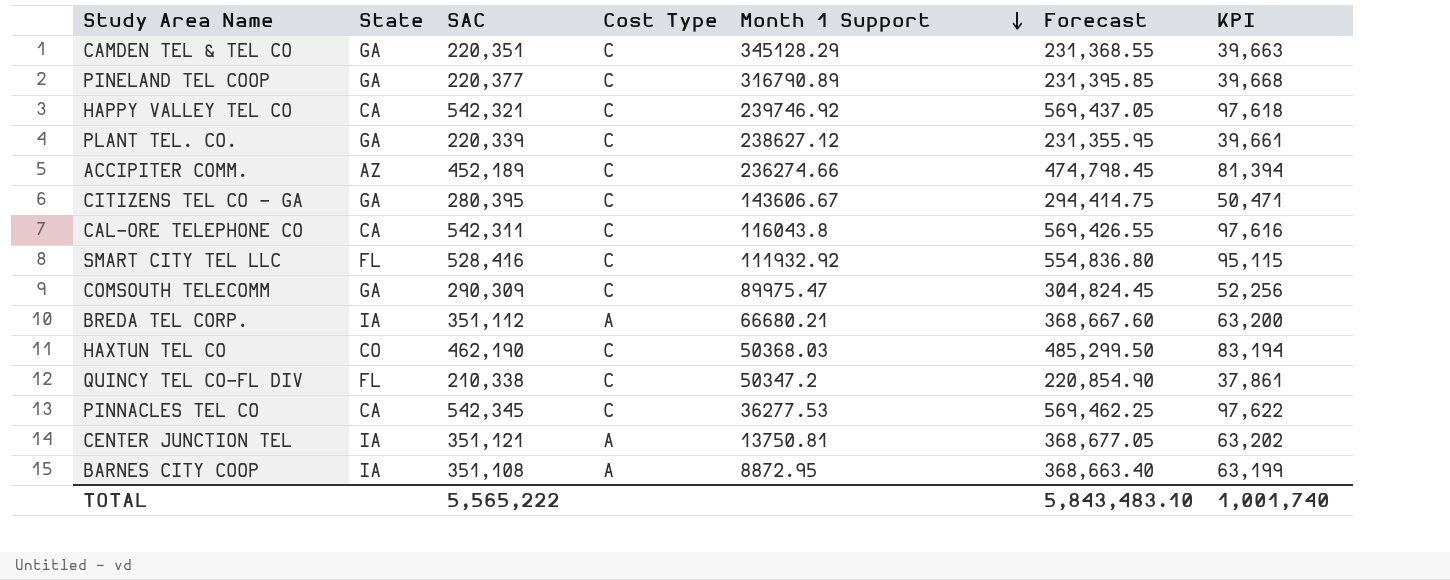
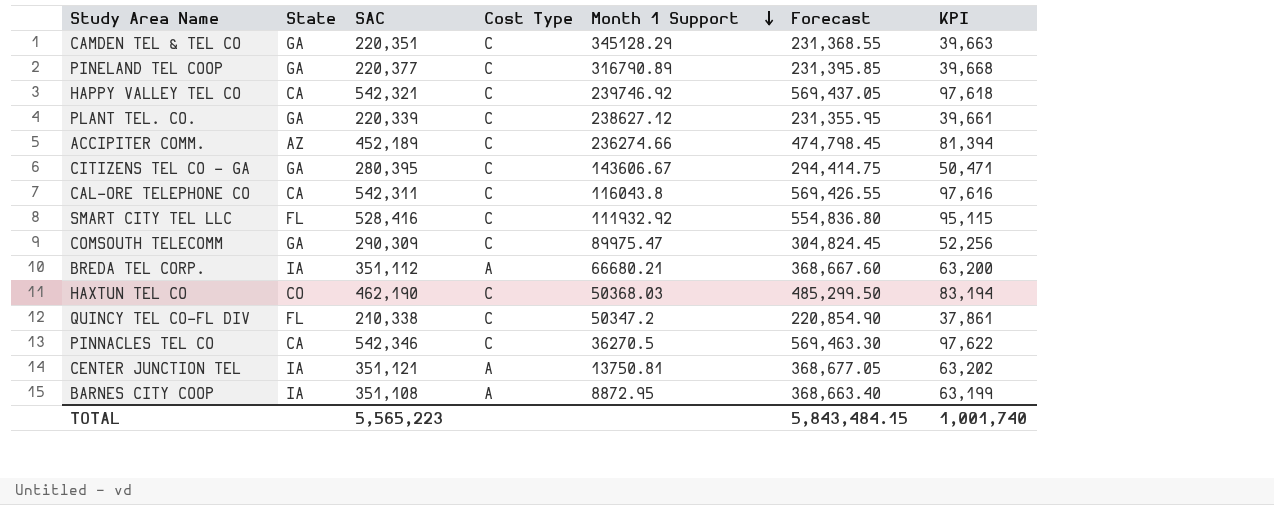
PINNACLES TEL CO | SAC: 542,345 -> 542,346
PINNACLES TEL CO | Month 1 Support: 36277.53 -> 36270.5
PINNACLES TEL CO | Forecast: 569,462.25 -> 569,463.30
TOTAL | SAC: 5,565,222 -> 5,565,223
TOTAL | Forecast: 5,843,483.10 -> 5,843,484.15

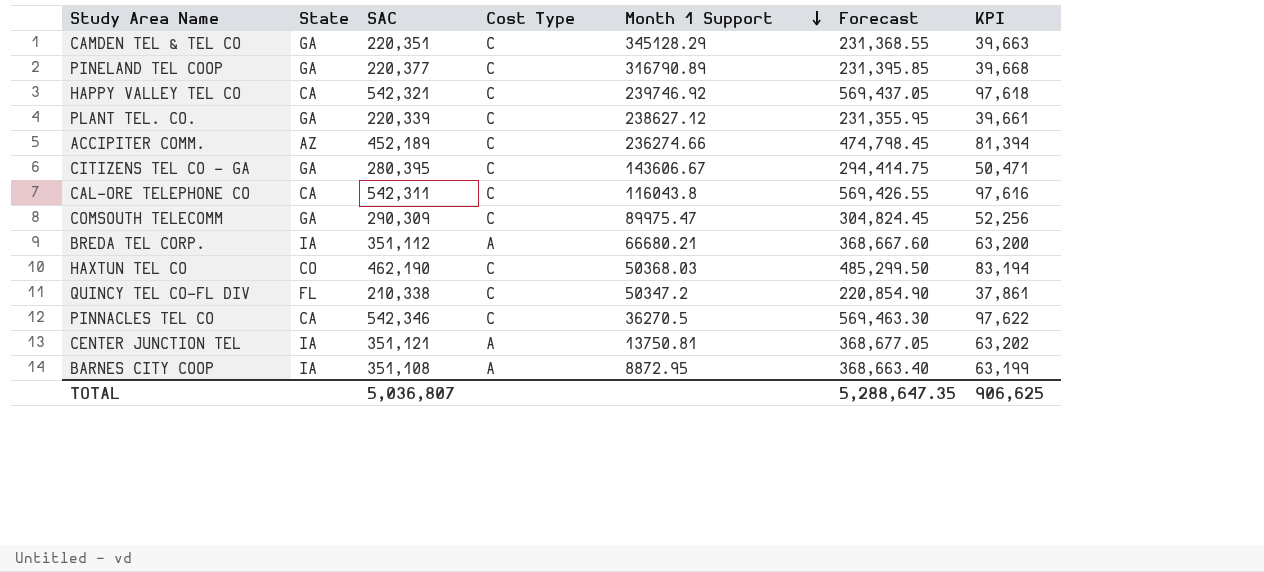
row SMART CITY TEL LLC: FL | 528,416 | C | 111932.92 | 554,836.80 | 95,115 -> none
TOTAL | SAC: 5,565,223 -> 5,036,807
TOTAL | Forecast: 5,843,484.15 -> 5,288,647.35
TOTAL | KPI: 1,001,740 -> 906,625

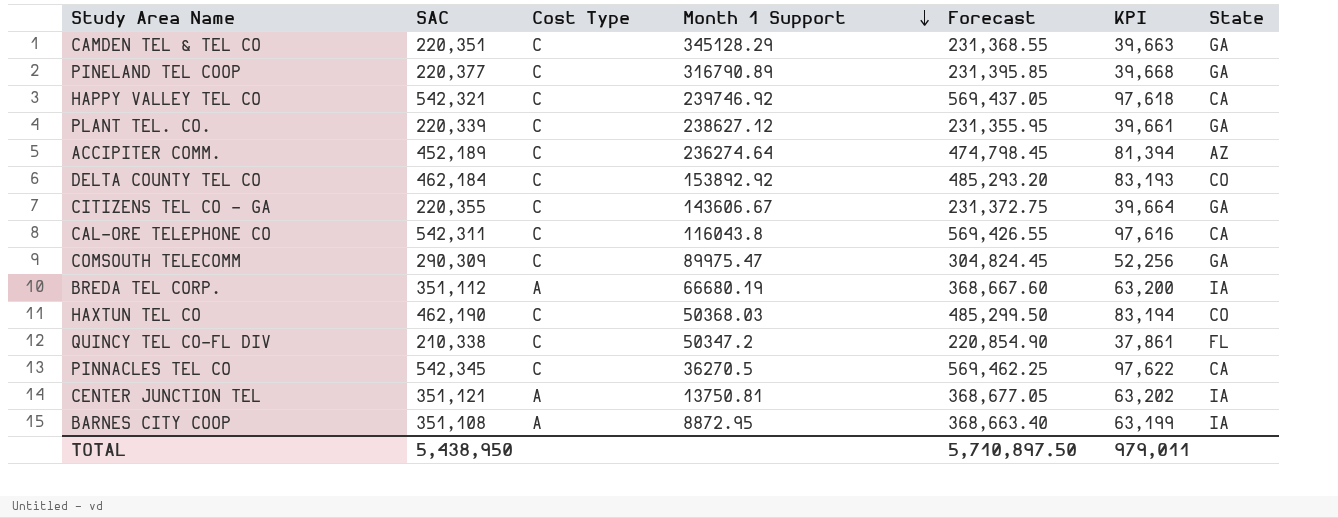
column State | position: 2 -> 7
ACCIPITER COMM. | Month 1 Support: 236274.66 -> 236274.64
row DELTA COUNTY TEL CO: none -> 462,184 | C | 153892.92 | 485,293.20 | 83,193 | CO
CITIZENS TEL CO - GA | SAC: 280,395 -> 220,355
CITIZENS TEL CO - GA | Forecast: 294,414.75 -> 231,372.75
CITIZENS TEL CO - GA | KPI: 50,471 -> 39,664
BREDA TEL CORP. | Month 1 Support: 66680.21 -> 66680.19
PINNACLES TEL CO | SAC: 542,346 -> 542,345
PINNACLES TEL CO | Forecast: 569,463.30 -> 569,462.25
TOTAL | SAC: 5,036,807 -> 5,438,950
TOTAL | Forecast: 5,288,647.35 -> 5,710,897.50
TOTAL | KPI: 906,625 -> 979,011

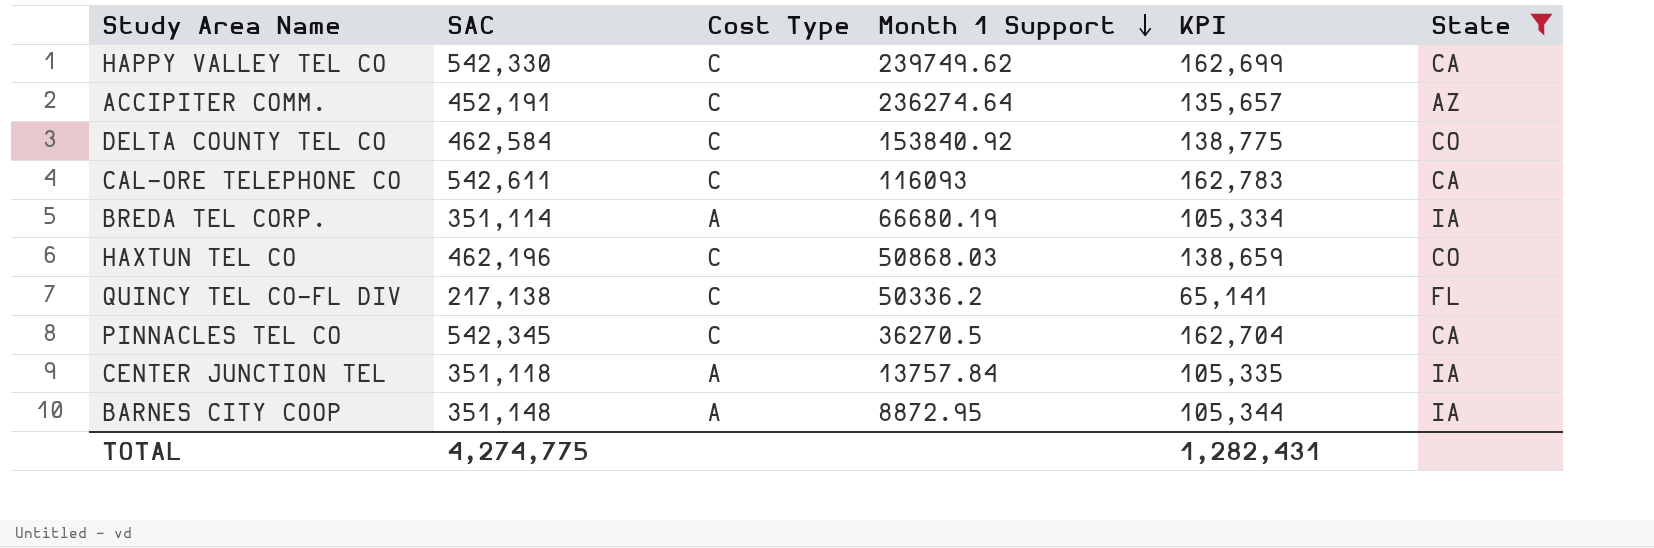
filter: none -> State != GA
column Forecast | formula: [SAC] * 1.05 -> none
column KPI | formula: [SAC] * 0.18 -> [SAC] * 0.3
HAPPY VALLEY TEL CO | SAC: 542,321 -> 542,330
HAPPY VALLEY TEL CO | Month 1 Support: 239746.92 -> 239749.62
ACCIPITER COMM. | SAC: 452,189 -> 452,191
DELTA COUNTY TEL CO | SAC: 462,184 -> 462,584
DELTA COUNTY TEL CO | Month 1 Support: 153892.92 -> 153840.92
CAL-ORE TELEPHONE CO | SAC: 542,311 -> 542,611
CAL-ORE TELEPHONE CO | Month 1 Support: 116043.8 -> 116093
BREDA TEL CORP. | SAC: 351,112 -> 351,114
HAXTUN TEL CO | SAC: 462,190 -> 462,196
HAXTUN TEL CO | Month 1 Support: 50368.03 -> 50868.03
QUINCY TEL CO-FL DIV | SAC: 210,338 -> 217,138
QUINCY TEL CO-FL DIV | Month 1 Support: 50347.2 -> 50336.2
CENTER JUNCTION TEL | SAC: 351,121 -> 351,118
CENTER JUNCTION TEL | Month 1 Support: 13750.81 -> 13757.84
BARNES CITY COOP | SAC: 351,108 -> 351,148
TOTAL | SAC: 5,438,950 -> 4,274,775
TOTAL | KPI: 979,011 -> 1,282,431

